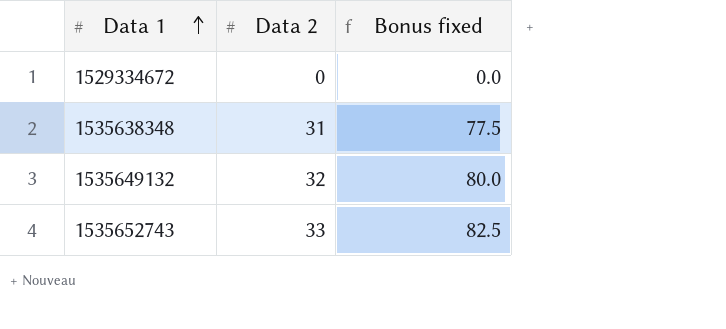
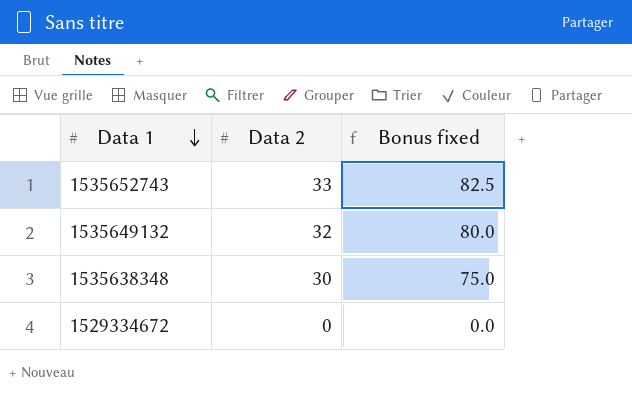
row order: Data 1 ascending -> Data 1 descending
1535638348 | Data 2: 31 -> 30
1535638348 | Bonus fixed: 77.5 -> 75.0

